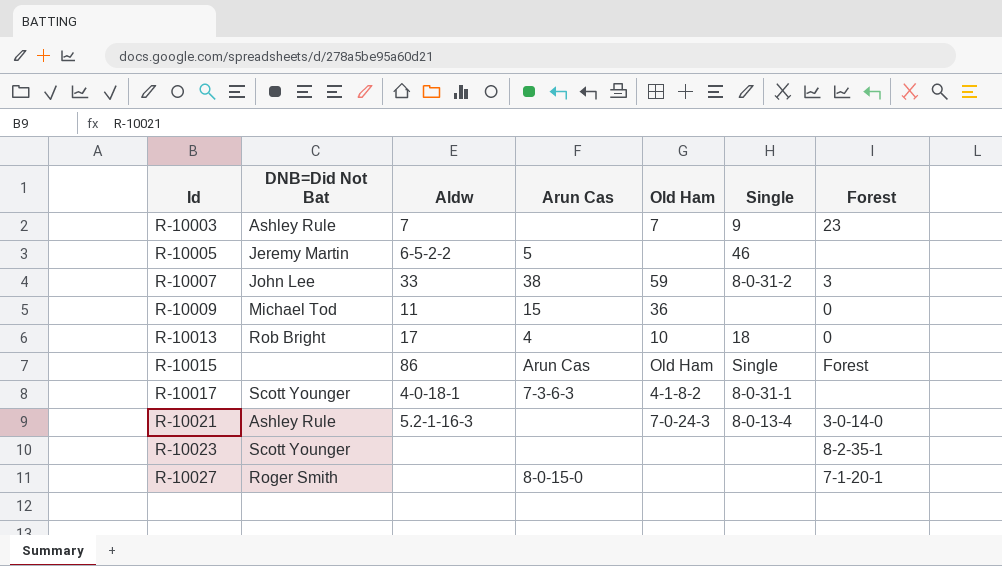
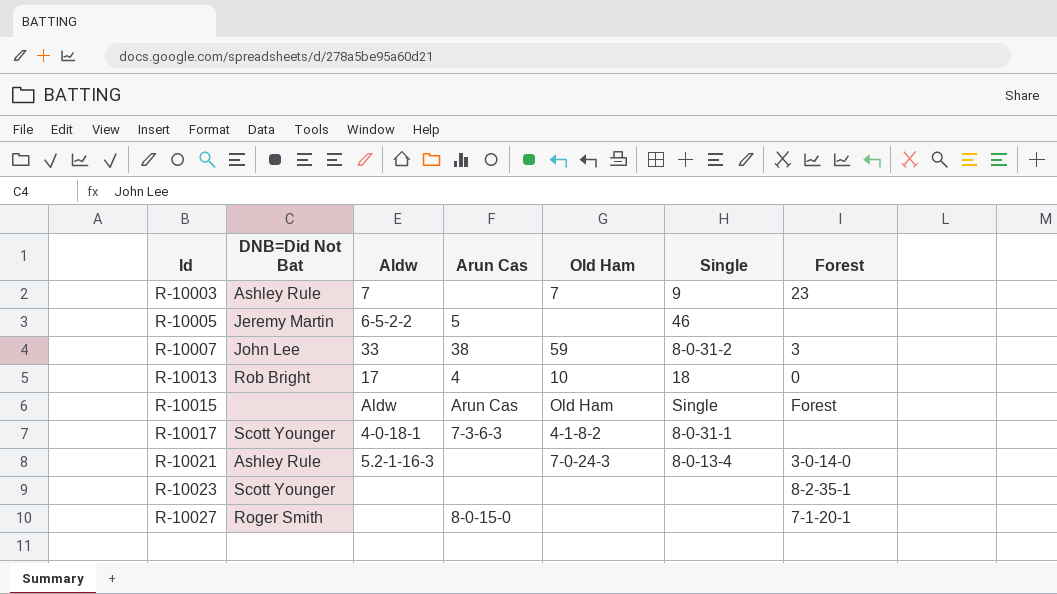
row R-10009: Michael Tod | 11 | 15 | 36 | none | 0 -> none
R-10015 | Aldw: 86 -> Aldw

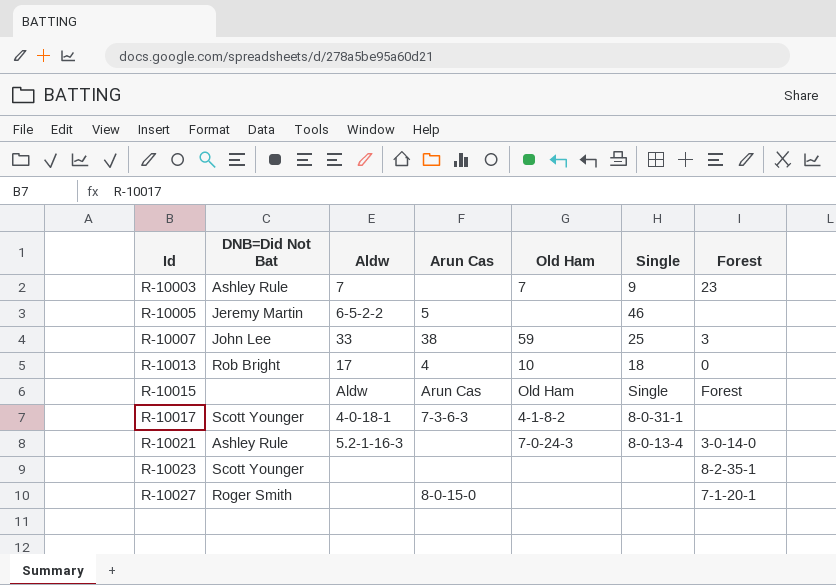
R-10007 | Single: 8-0-31-2 -> 25

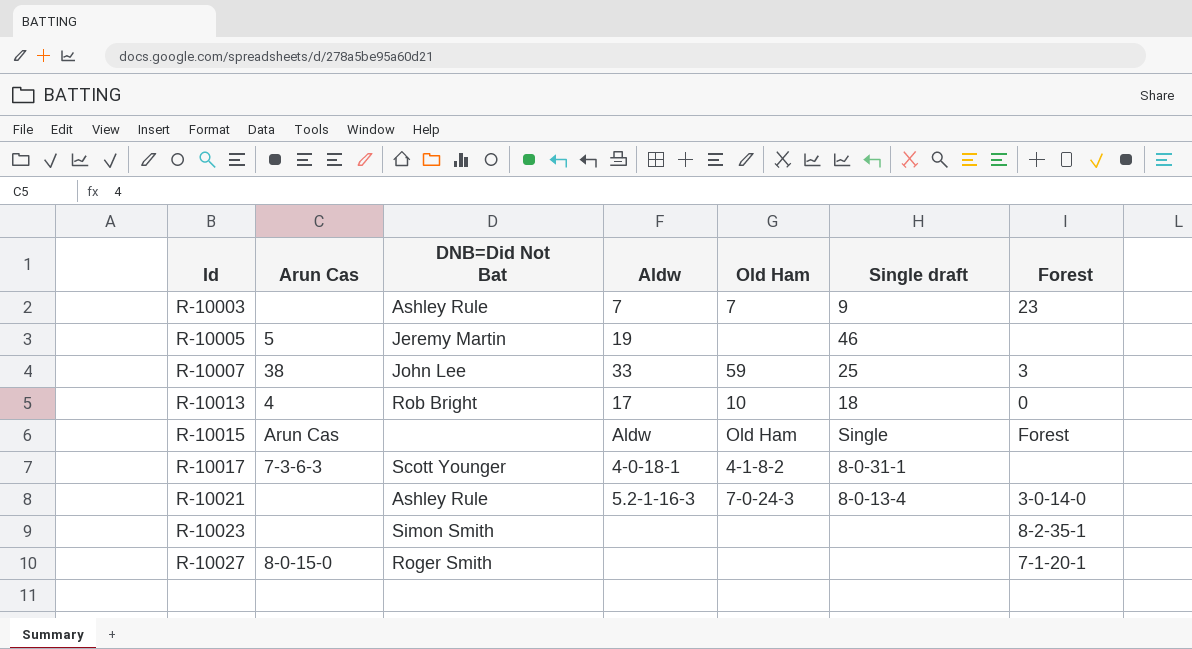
column Arun Cas | position: 4 -> 2
column name: Single -> Single draft
R-10005 | Aldw: 6-5-2-2 -> 19
R-10023 | DNB=Did Not Bat: Scott Younger -> Simon Smith

